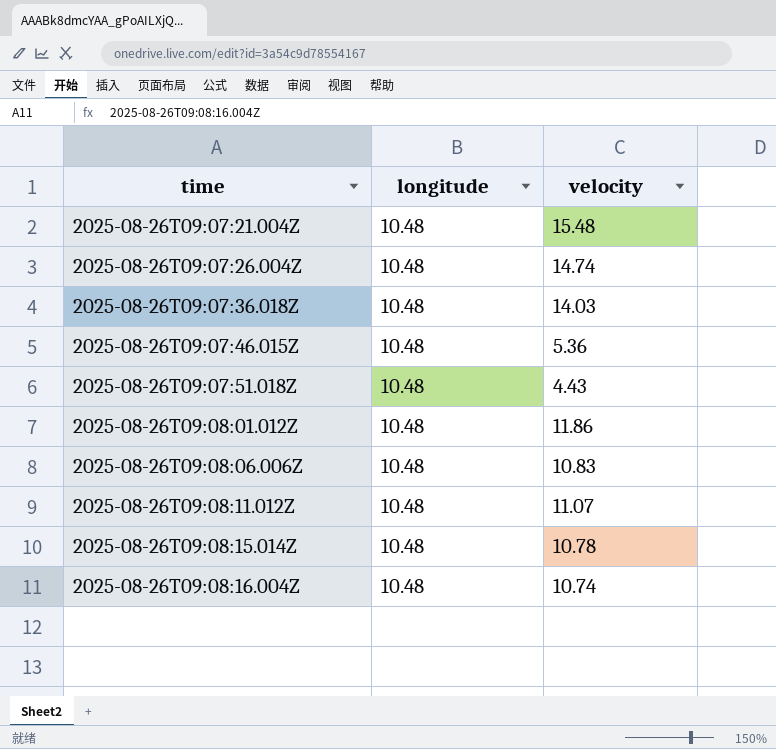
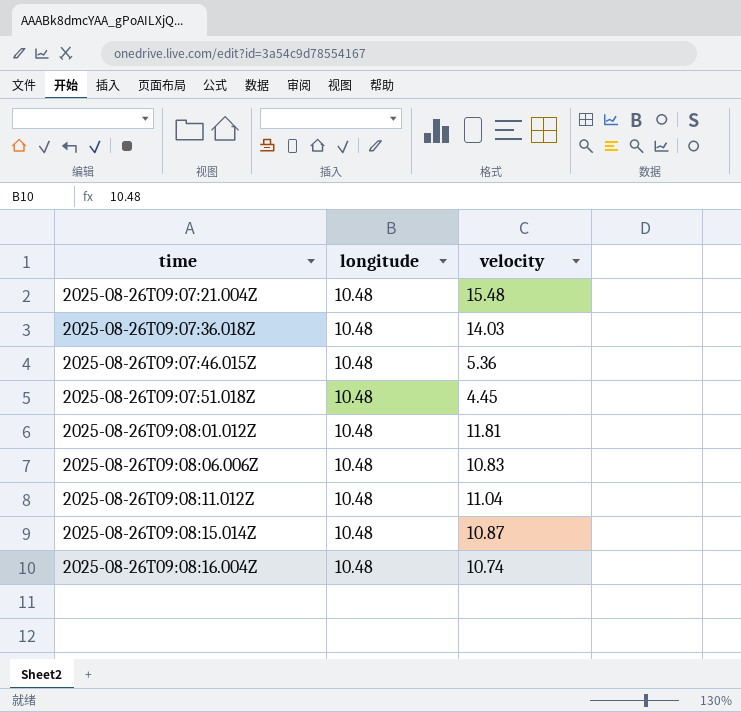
row 2025-08-26T09:07:26.004Z: 10.48 | 14.74 -> none
2025-08-26T09:07:51.018Z | velocity: 4.43 -> 4.45
2025-08-26T09:08:01.012Z | velocity: 11.86 -> 11.81
2025-08-26T09:08:11.012Z | velocity: 11.07 -> 11.04
2025-08-26T09:08:15.014Z | velocity: 10.78 -> 10.87

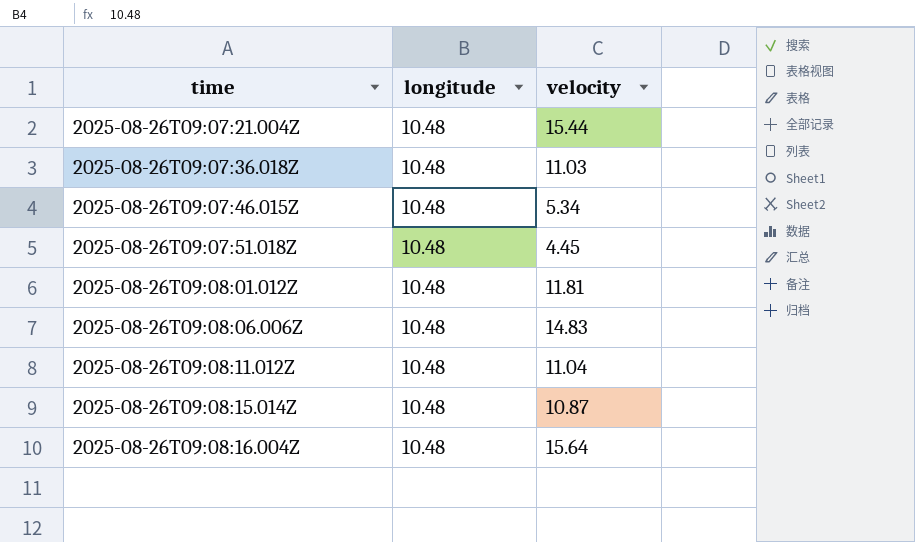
2025-08-26T09:07:21.004Z | velocity: 15.48 -> 15.44
2025-08-26T09:07:36.018Z | velocity: 14.03 -> 11.03
2025-08-26T09:07:46.015Z | velocity: 5.36 -> 5.34
2025-08-26T09:08:06.006Z | velocity: 10.83 -> 14.83
2025-08-26T09:08:16.004Z | velocity: 10.74 -> 15.64

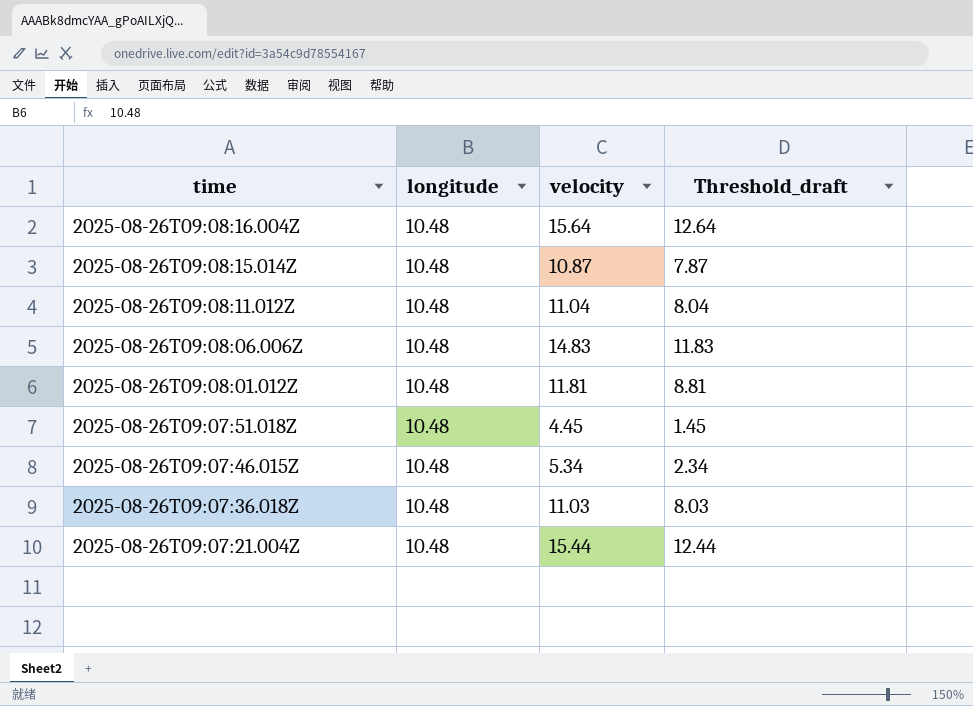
row order: time ascending -> time descending
column Threshold_draft | formula: none -> [velocity] - 3

